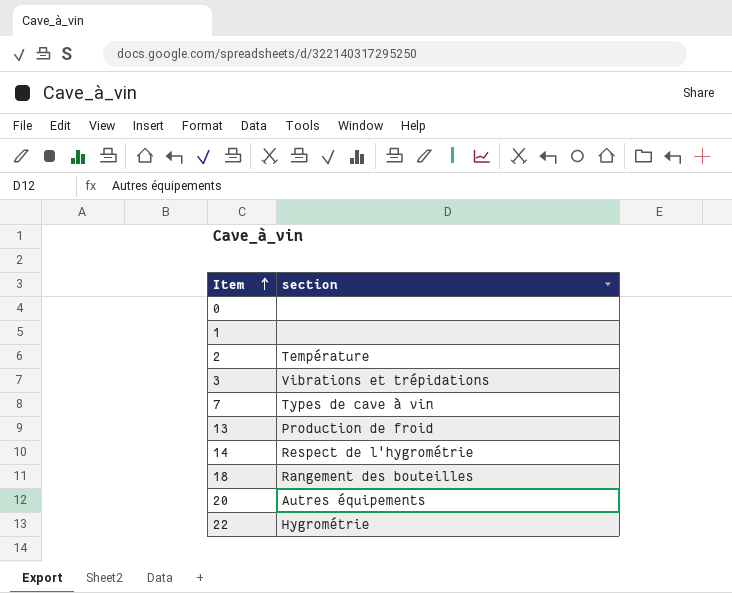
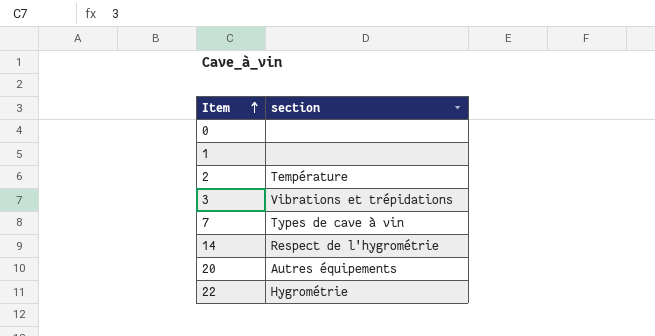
row 13: Production de froid -> none
row 18: Rangement des bouteilles -> none

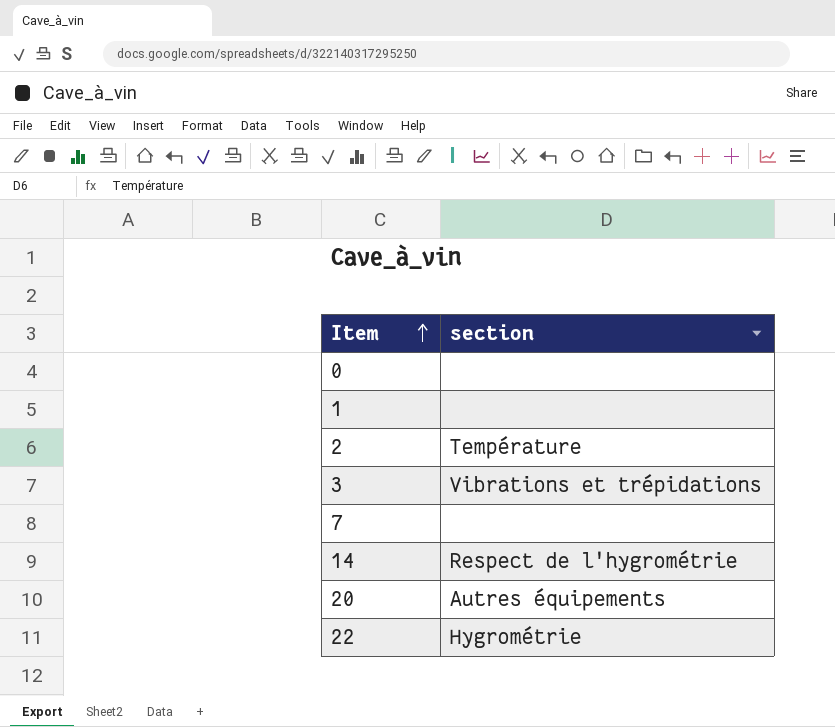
7 | section: Types de cave à vin -> none

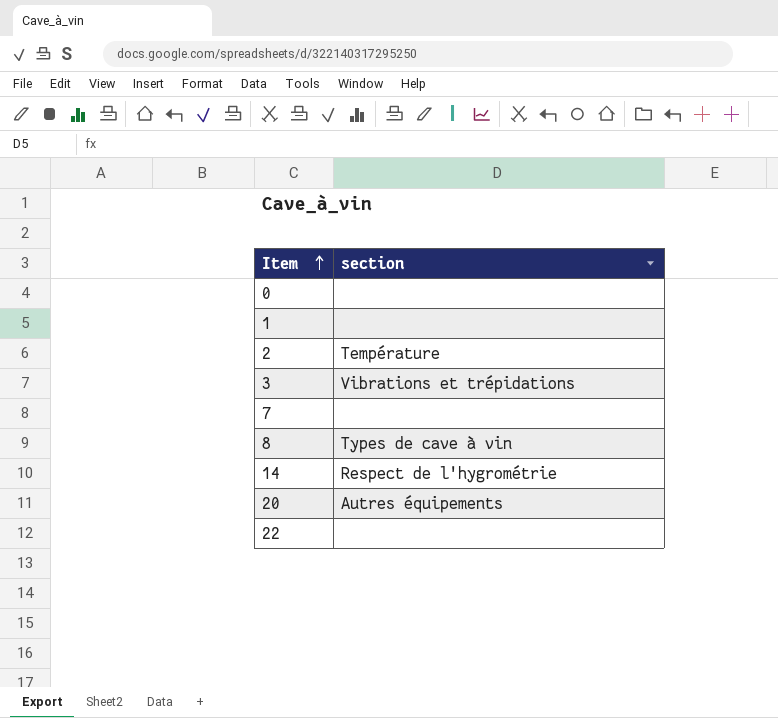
row 8: none -> Types de cave à vin
22 | section: Hygrométrie -> none

